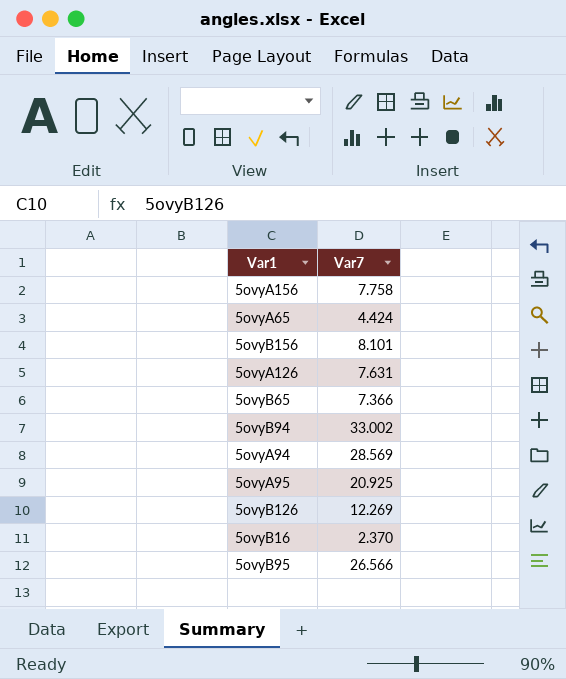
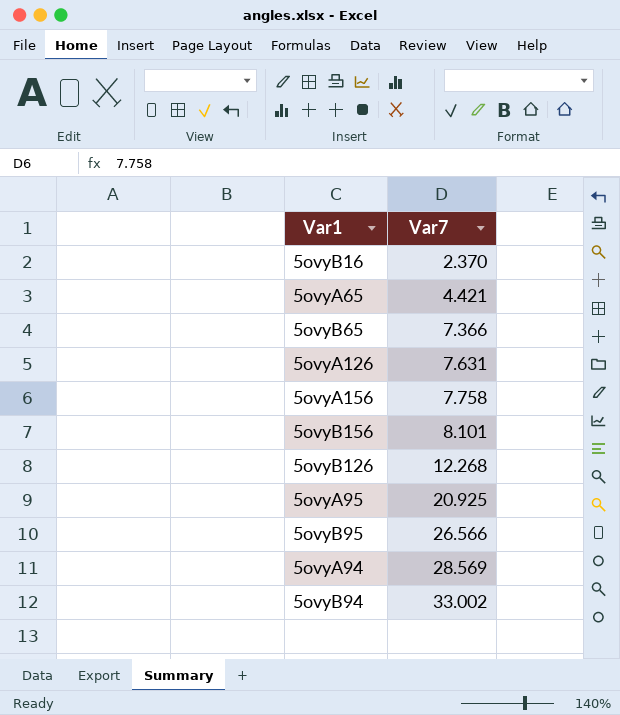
row order: none -> Var7 ascending
5ovyA65 | Var7: 4.424 -> 4.421
5ovyB126 | Var7: 12.269 -> 12.268

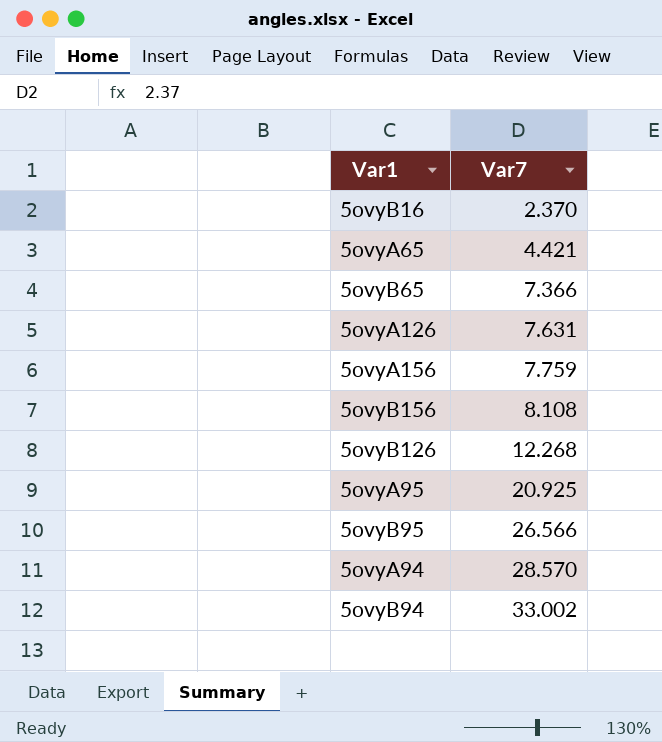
5ovyA156 | Var7: 7.758 -> 7.759
5ovyB156 | Var7: 8.101 -> 8.108
5ovyA94 | Var7: 28.569 -> 28.570

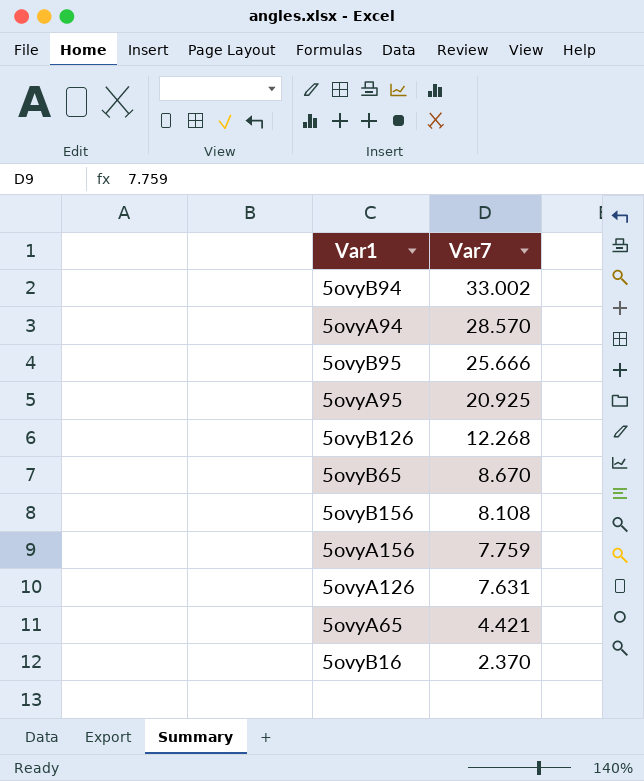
row order: Var7 ascending -> Var7 descending
5ovyB95 | Var7: 26.566 -> 25.666
5ovyB65 | Var7: 7.366 -> 8.670

